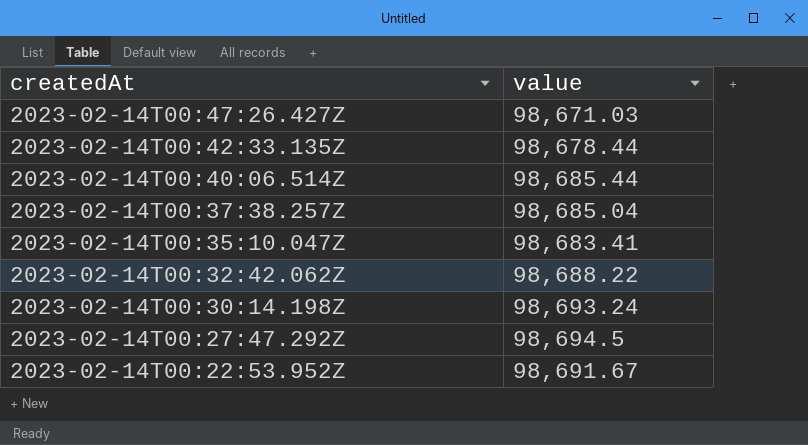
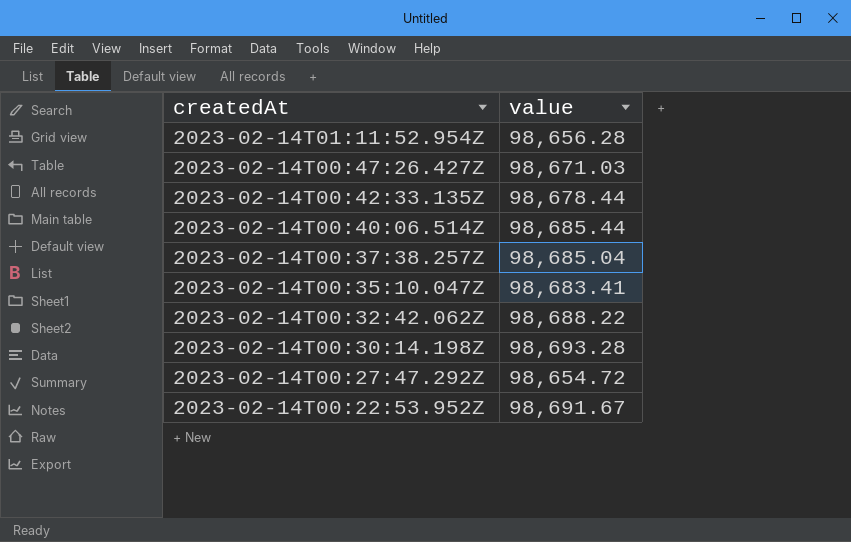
row 2023-02-14T01:11:52.954Z: none -> 98,656.28
2023-02-14T00:30:14.198Z | value: 98,693.24 -> 98,693.28
2023-02-14T00:27:47.292Z | value: 98,694.5 -> 98,654.72

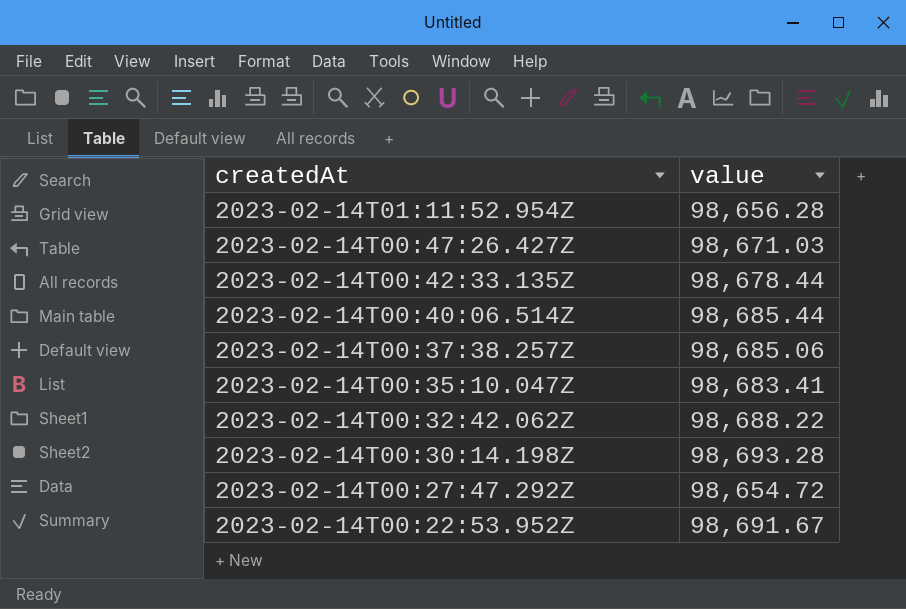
2023-02-14T00:37:38.257Z | value: 98,685.04 -> 98,685.06

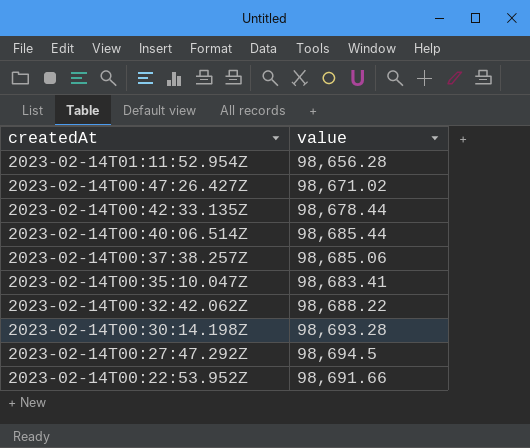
2023-02-14T00:47:26.427Z | value: 98,671.03 -> 98,671.02
2023-02-14T00:27:47.292Z | value: 98,654.72 -> 98,694.5
2023-02-14T00:22:53.952Z | value: 98,691.67 -> 98,691.66

